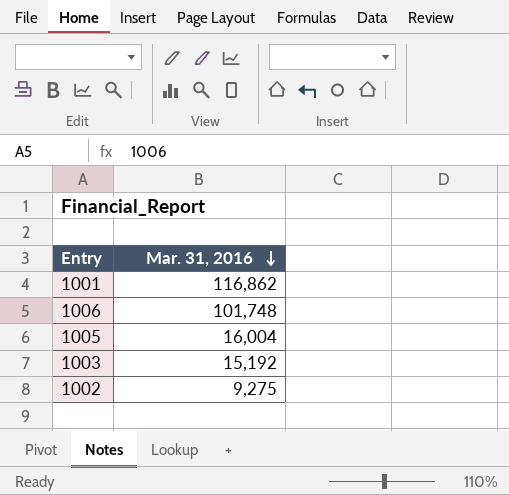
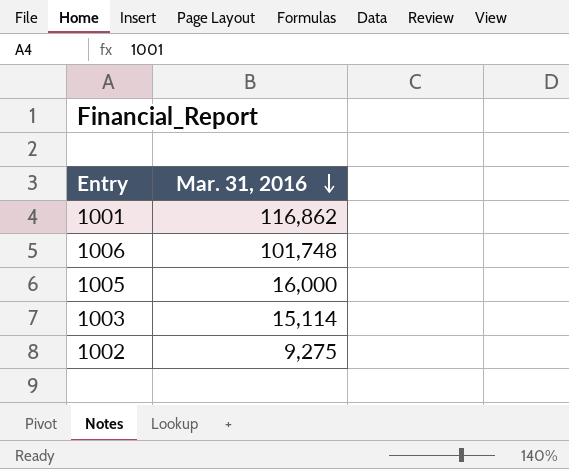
1005 | Mar. 31, 2016: 16,004 -> 16,000
1003 | Mar. 31, 2016: 15,192 -> 15,114

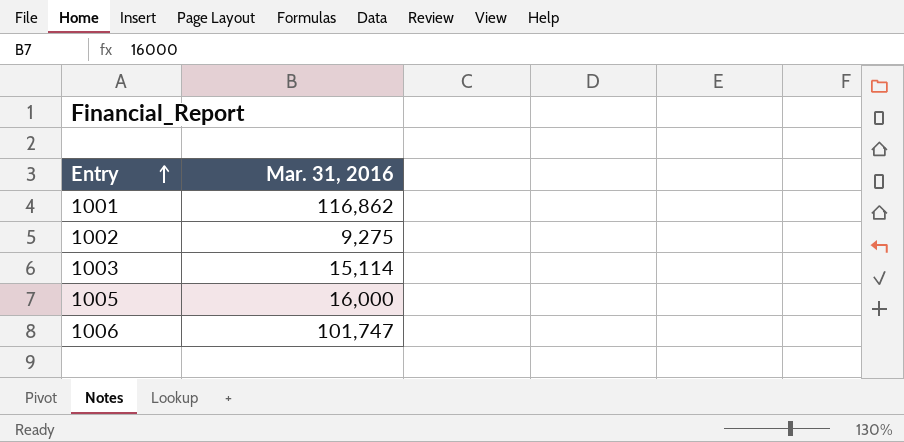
row order: Mar. 31, 2016 descending -> Entry ascending
1006 | Mar. 31, 2016: 101,748 -> 101,747

